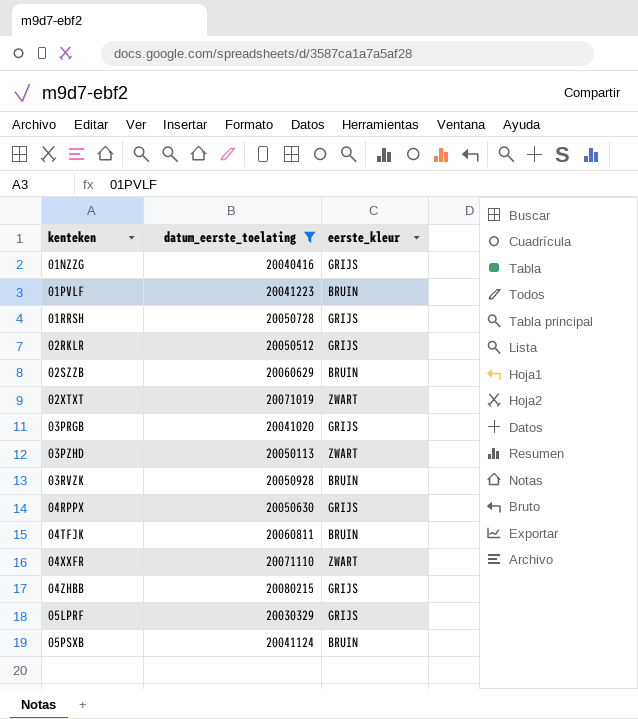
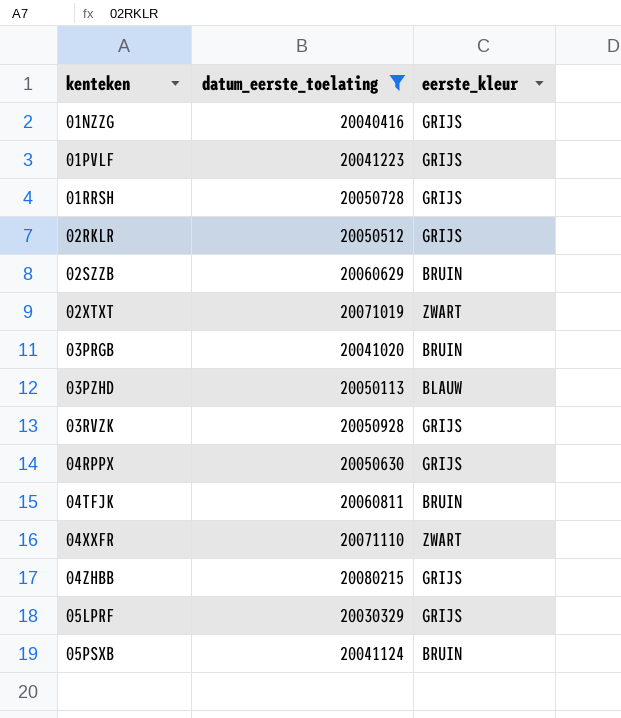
01PVLF | eerste_kleur: BRUIN -> GRIJS
03PRGB | eerste_kleur: GRIJS -> BRUIN
03PZHD | eerste_kleur: ZWART -> BLAUW
03RVZK | eerste_kleur: BRUIN -> GRIJS

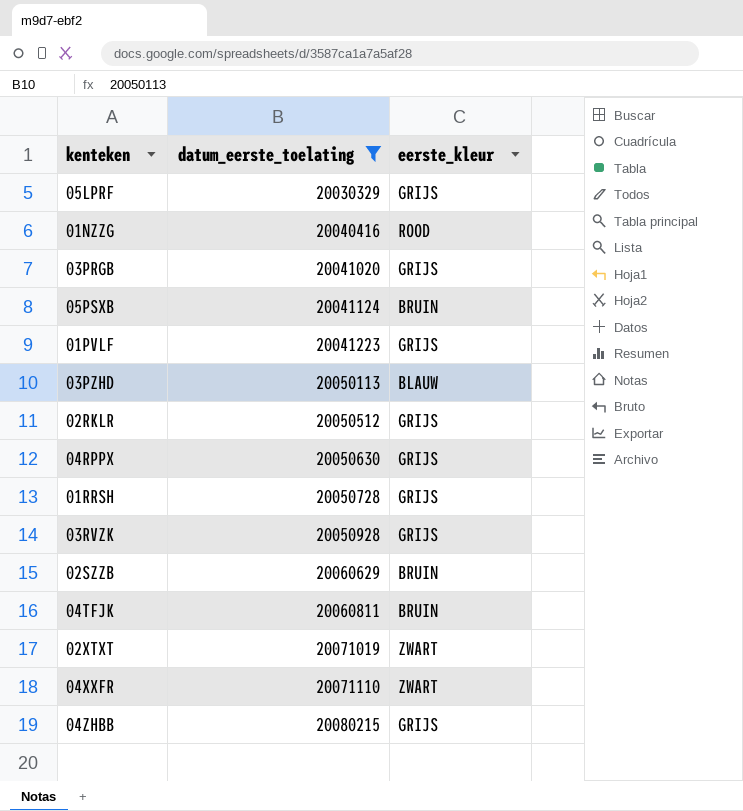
row order: kenteken ascending -> datum_eerste_toelating ascending
01NZZG | eerste_kleur: GRIJS -> ROOD
03PRGB | eerste_kleur: BRUIN -> GRIJS

